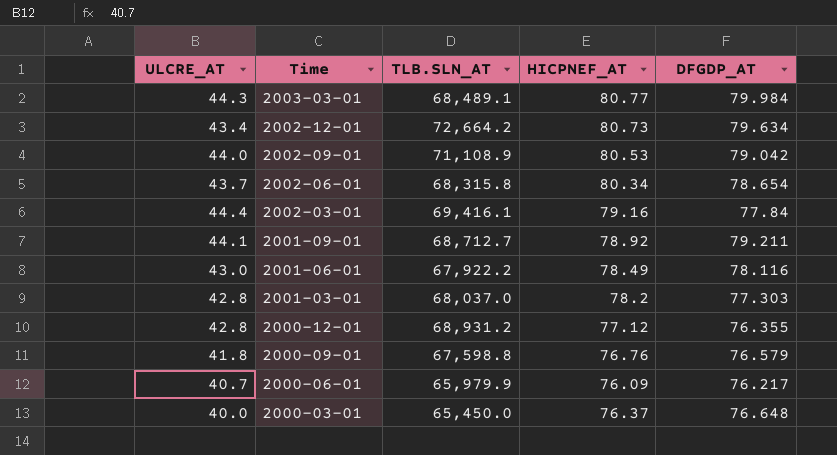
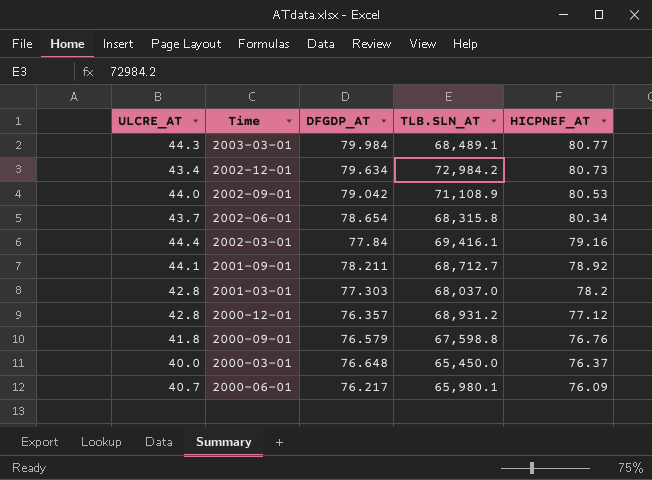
row order: Time descending -> HICPNEF_AT descending
column DFGDP_AT | position: 5 -> 3
row 2001-06-01: 43.0 | 67,922.2 | 78.49 | 78.116 -> none
2002-12-01 | TLB.SLN_AT: 72,664.2 -> 72,984.2
2001-09-01 | DFGDP_AT: 79.211 -> 78.211
2000-12-01 | DFGDP_AT: 76.355 -> 76.357
2000-06-01 | TLB.SLN_AT: 65,979.9 -> 65,980.1

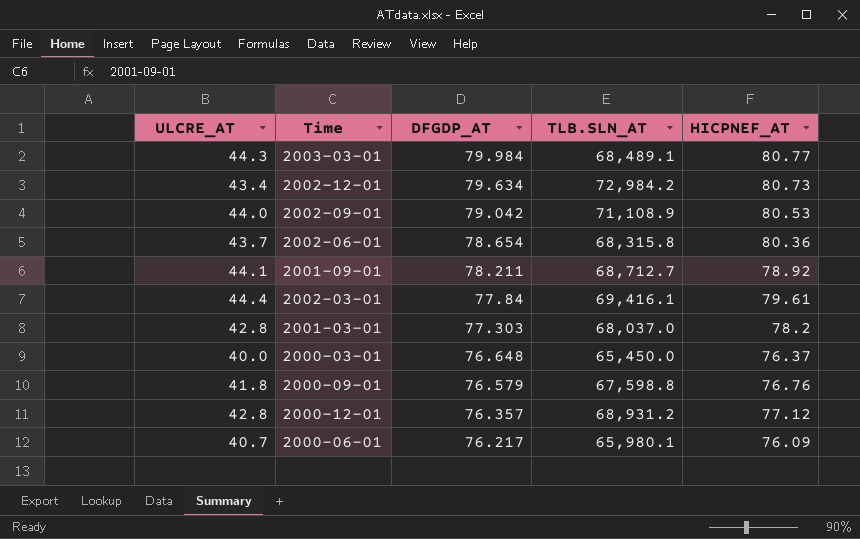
row order: HICPNEF_AT descending -> DFGDP_AT descending
2002-06-01 | HICPNEF_AT: 80.34 -> 80.36
2002-03-01 | HICPNEF_AT: 79.16 -> 79.61

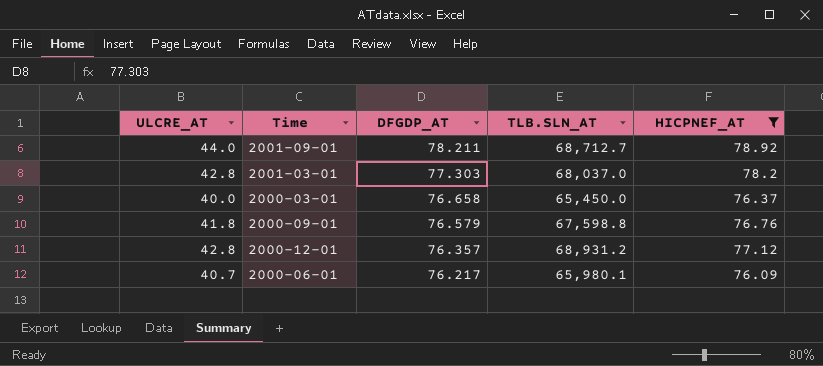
filter: none -> HICPNEF_AT <= 78.92
2001-09-01 | ULCRE_AT: 44.1 -> 44.0
2000-03-01 | DFGDP_AT: 76.648 -> 76.658

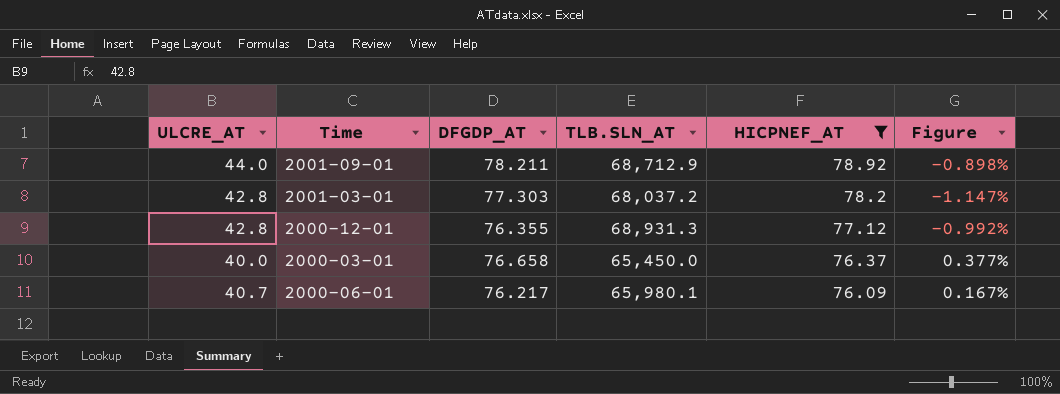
row order: DFGDP_AT descending -> HICPNEF_AT descending
column Figure | formula: none -> ([DFGDP_AT] - [HICPNEF_AT]) / [HICPNEF_AT]
row 2000-09-01: 41.8 | 76.579 | 67,598.8 | 76.76 -> none
2001-09-01 | TLB.SLN_AT: 68,712.7 -> 68,712.9
2001-03-01 | TLB.SLN_AT: 68,037.0 -> 68,037.2
2000-12-01 | DFGDP_AT: 76.357 -> 76.355
2000-12-01 | TLB.SLN_AT: 68,931.2 -> 68,931.3

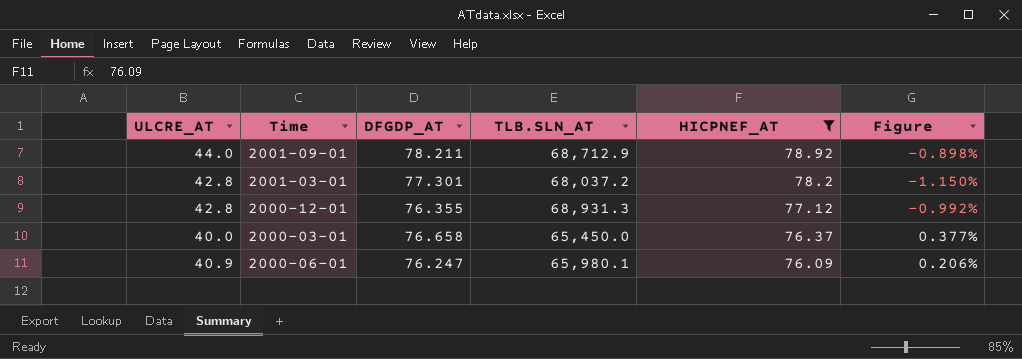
2001-03-01 | DFGDP_AT: 77.303 -> 77.301
2001-03-01 | Figure: -1.147% -> -1.150%
2000-06-01 | ULCRE_AT: 40.7 -> 40.9
2000-06-01 | DFGDP_AT: 76.217 -> 76.247
2000-06-01 | Figure: 0.167% -> 0.206%

